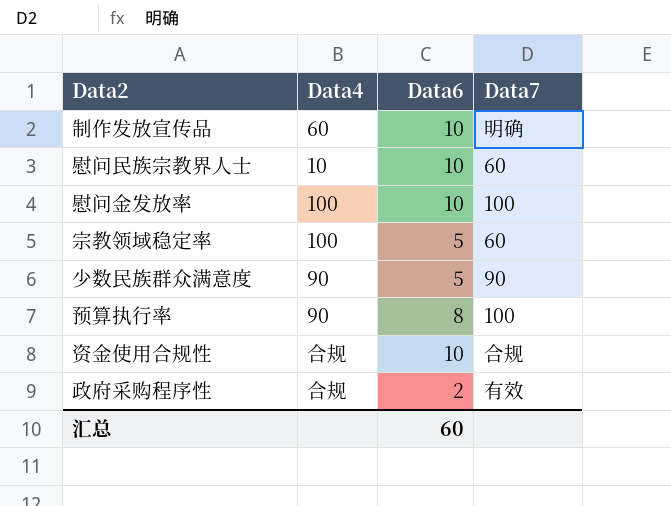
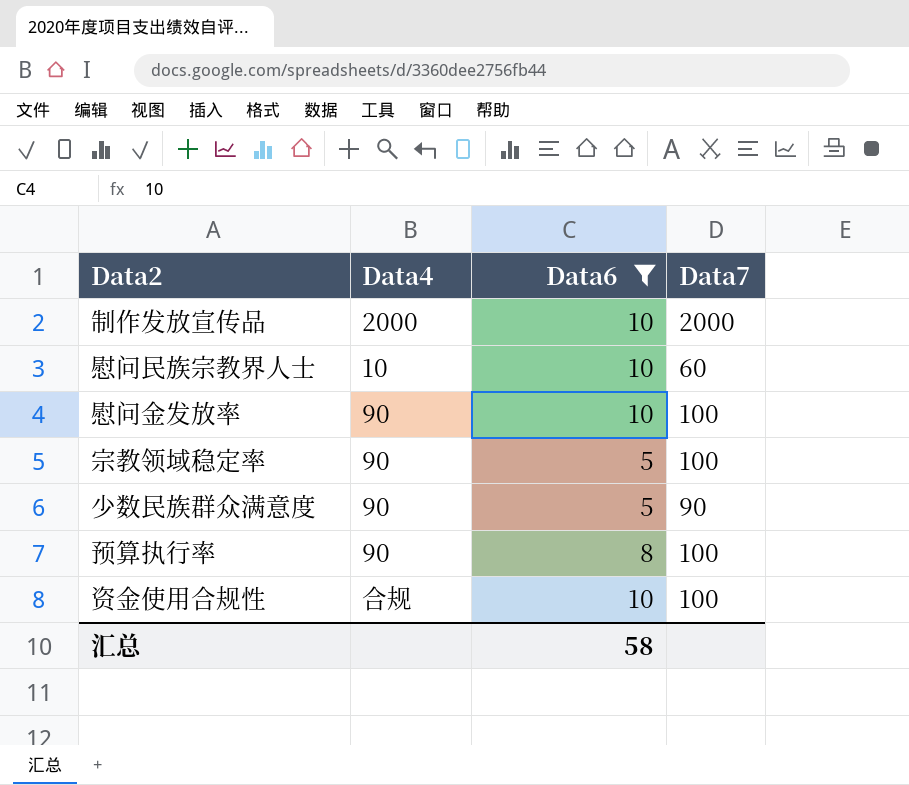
filter: none -> Data6 != 2
制作发放宣传品 | Data4: 60 -> 2000
制作发放宣传品 | Data7: 明确 -> 2000
慰问金发放率 | Data4: 100 -> 90
宗教领域稳定率 | Data4: 100 -> 90
宗教领域稳定率 | Data7: 60 -> 100
资金使用合规性 | Data7: 合规 -> 100
汇总 | Data6: 60 -> 58

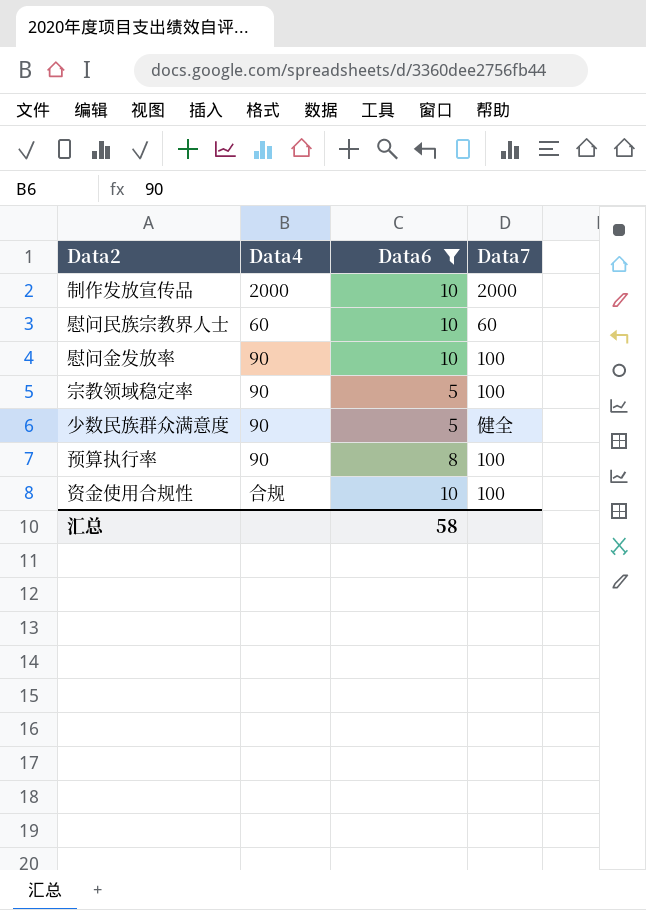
慰问民族宗教界人士 | Data4: 10 -> 60
少数民族群众满意度 | Data7: 90 -> 健全

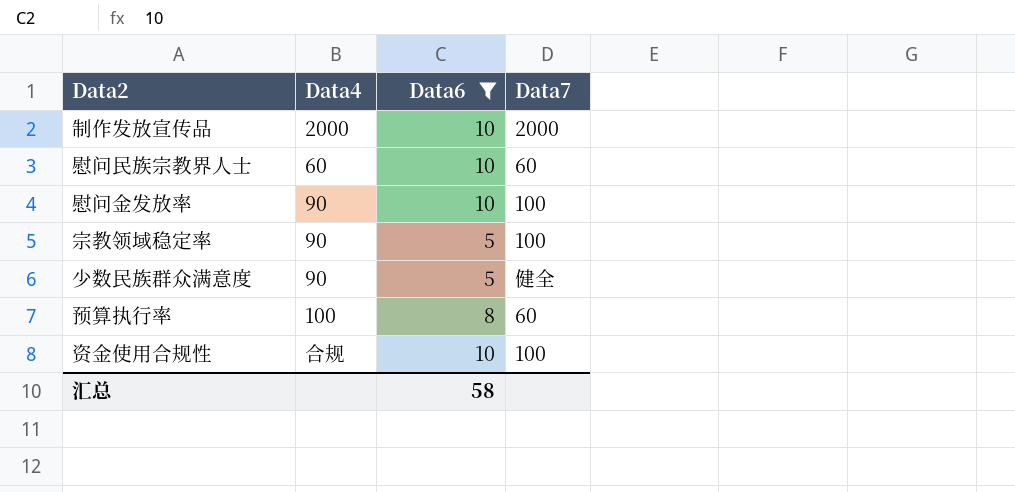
预算执行率 | Data4: 90 -> 100
预算执行率 | Data7: 100 -> 60

